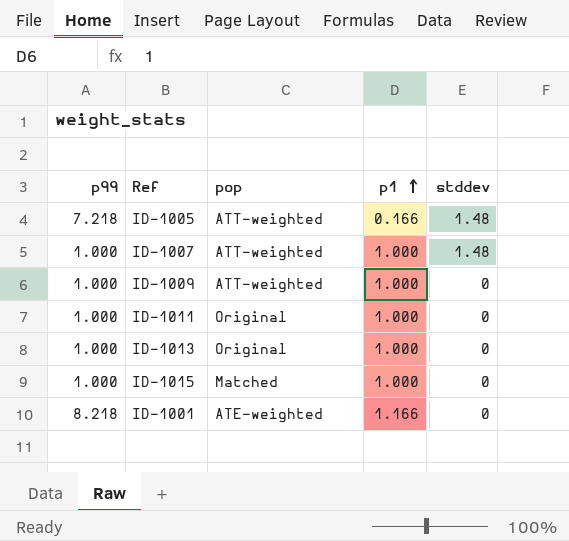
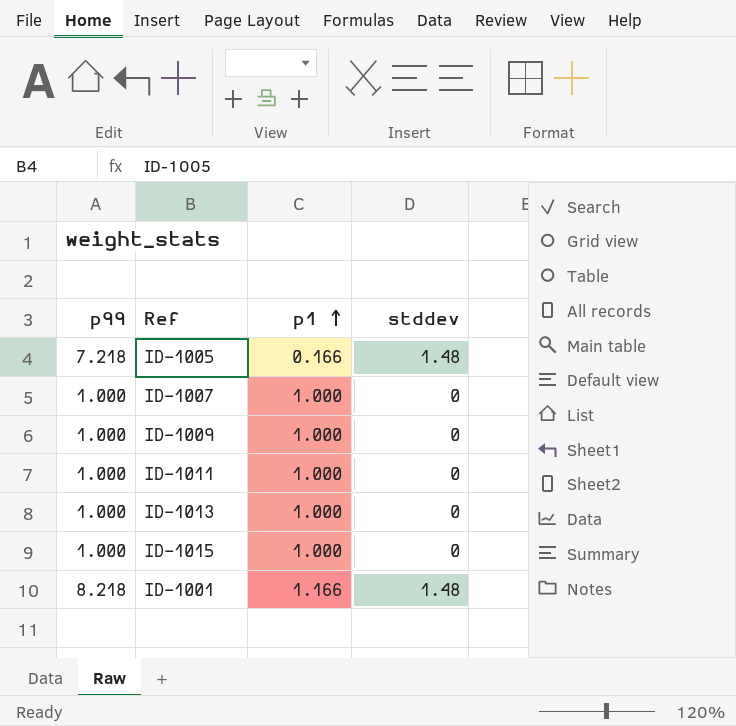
column pop | position: 3 -> none
ID-1007 | stddev: 1.48 -> 0
ID-1001 | stddev: 0 -> 1.48

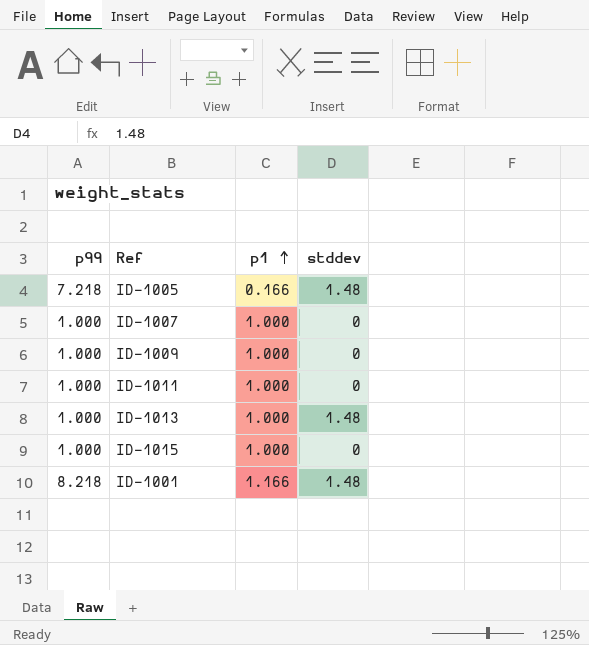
ID-1013 | stddev: 0 -> 1.48

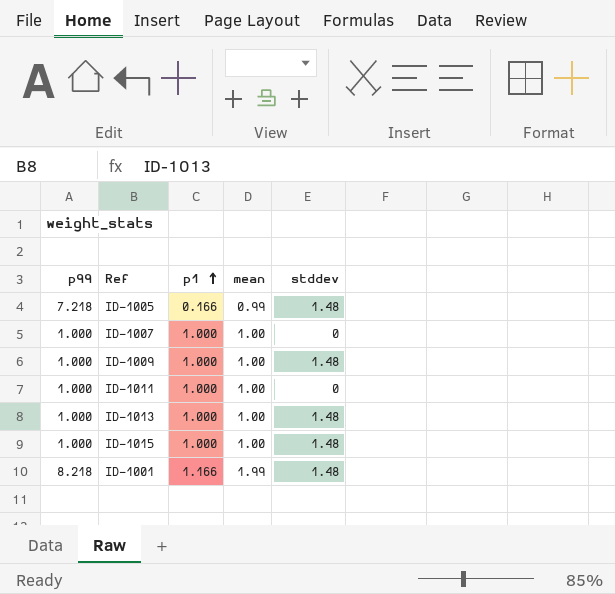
column mean | position: none -> 4
ID-1009 | stddev: 0 -> 1.48
ID-1015 | stddev: 0 -> 1.48

